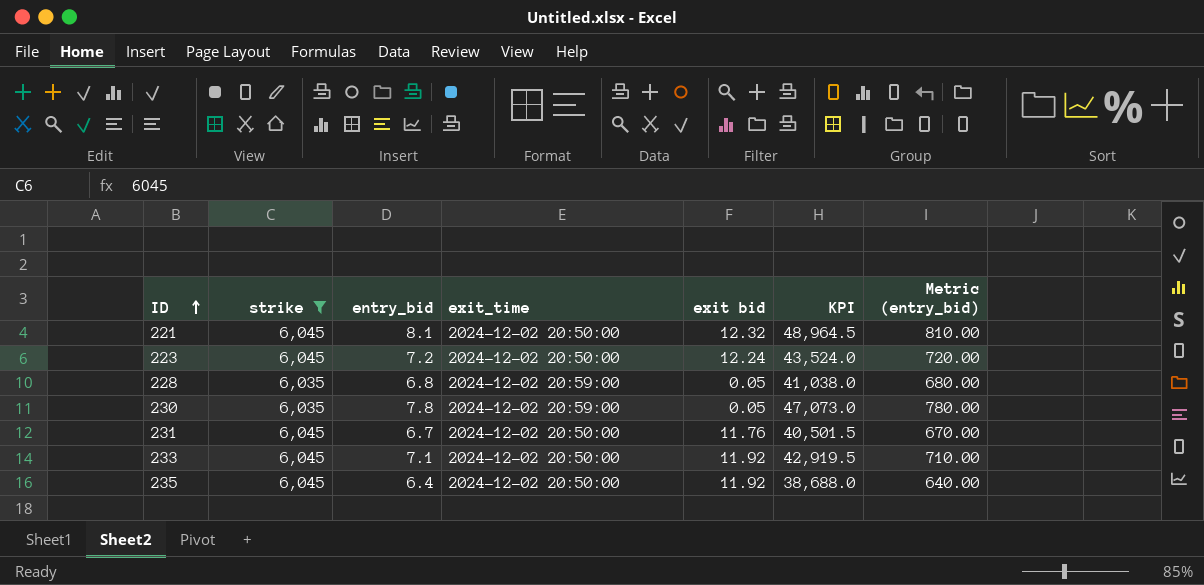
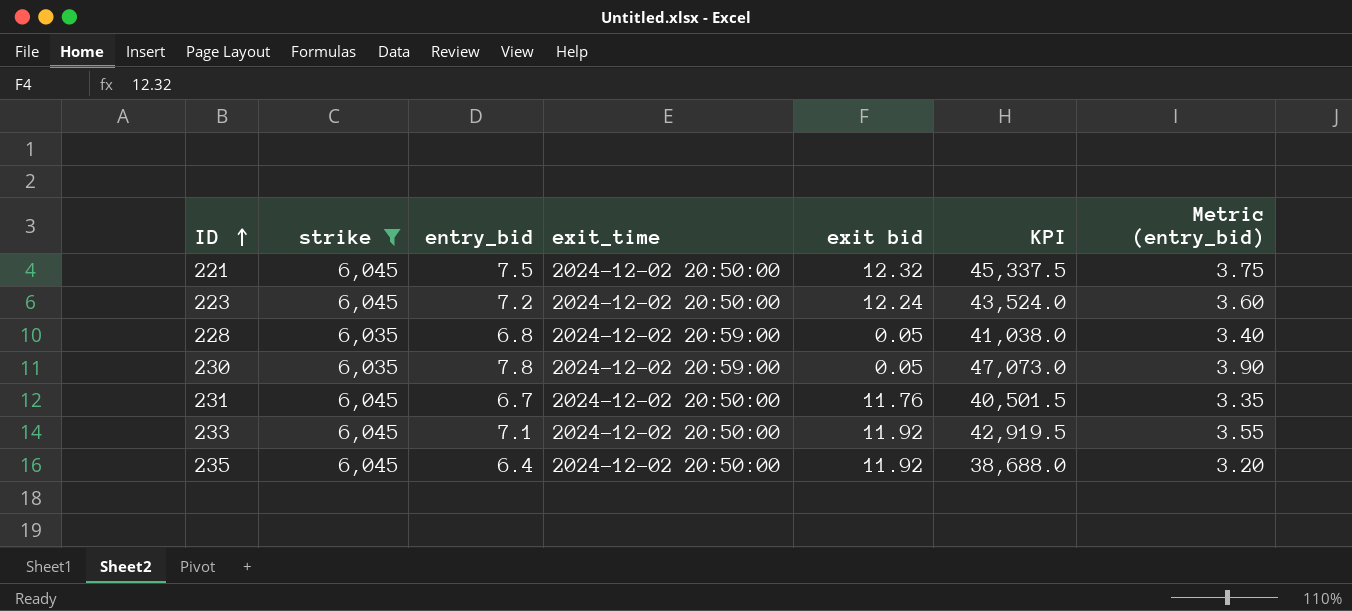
column Metric (entry_bid) | formula: [entry_bid] * 100 -> [entry_bid] * 0.5
221 | entry_bid: 8.1 -> 7.5
221 | KPI: 48,964.5 -> 45,337.5

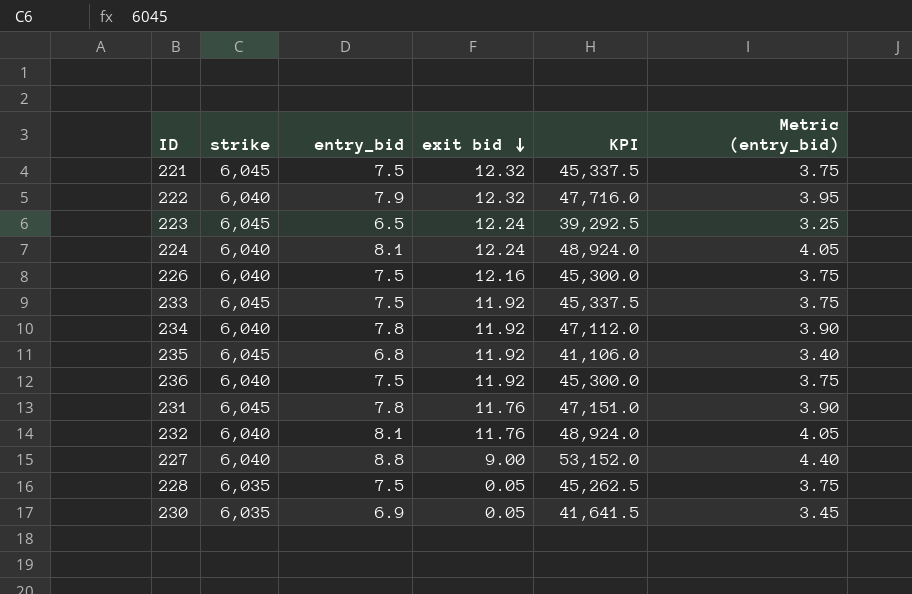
filter: strike != 6,040 -> none
row order: ID ascending -> exit bid descending
column exit_time | position: 4 -> none
223 | entry_bid: 7.2 -> 6.5
223 | KPI: 43,524.0 -> 39,292.5
223 | Metric (entry_bid): 3.60 -> 3.25
233 | entry_bid: 7.1 -> 7.5
233 | KPI: 42,919.5 -> 45,337.5
233 | Metric (entry_bid): 3.55 -> 3.75
235 | entry_bid: 6.4 -> 6.8
235 | KPI: 38,688.0 -> 41,106.0
235 | Metric (entry_bid): 3.20 -> 3.40
231 | entry_bid: 6.7 -> 7.8
231 | KPI: 40,501.5 -> 47,151.0
231 | Metric (entry_bid): 3.35 -> 3.90
228 | entry_bid: 6.8 -> 7.5
228 | KPI: 41,038.0 -> 45,262.5
228 | Metric (entry_bid): 3.40 -> 3.75
230 | entry_bid: 7.8 -> 6.9
230 | KPI: 47,073.0 -> 41,641.5
230 | Metric (entry_bid): 3.90 -> 3.45

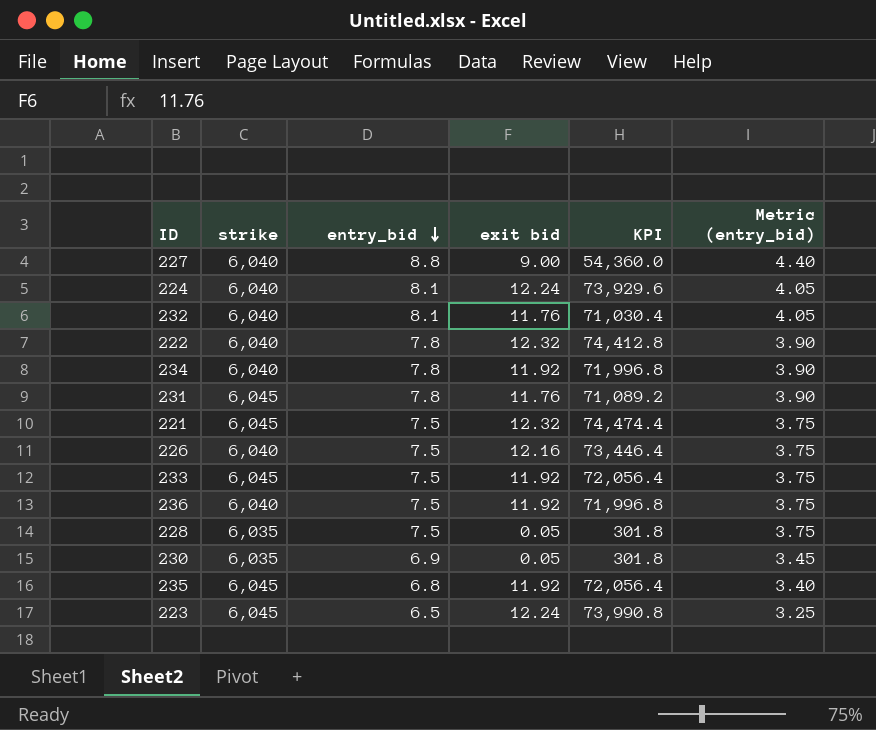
row order: exit bid descending -> entry_bid descending
column KPI | formula: [strike] * [entry_bid] -> [strike] * [exit bid]
222 | entry_bid: 7.9 -> 7.8
222 | Metric (entry_bid): 3.95 -> 3.90

